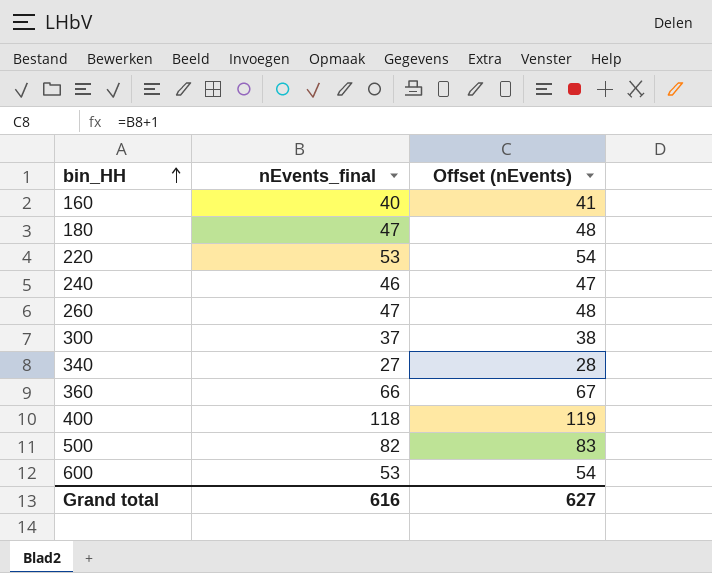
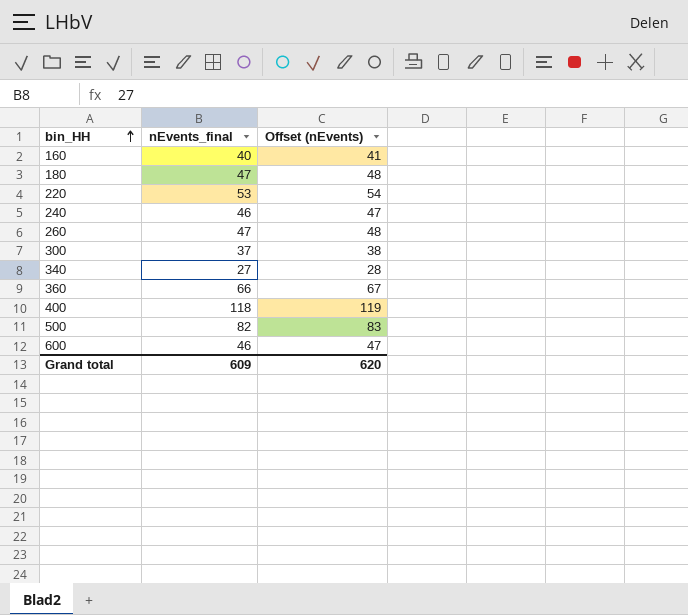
600 | nEvents_final: 53 -> 46
600 | Offset (nEvents): 54 -> 47
Grand total | nEvents_final: 616 -> 609
Grand total | Offset (nEvents): 627 -> 620

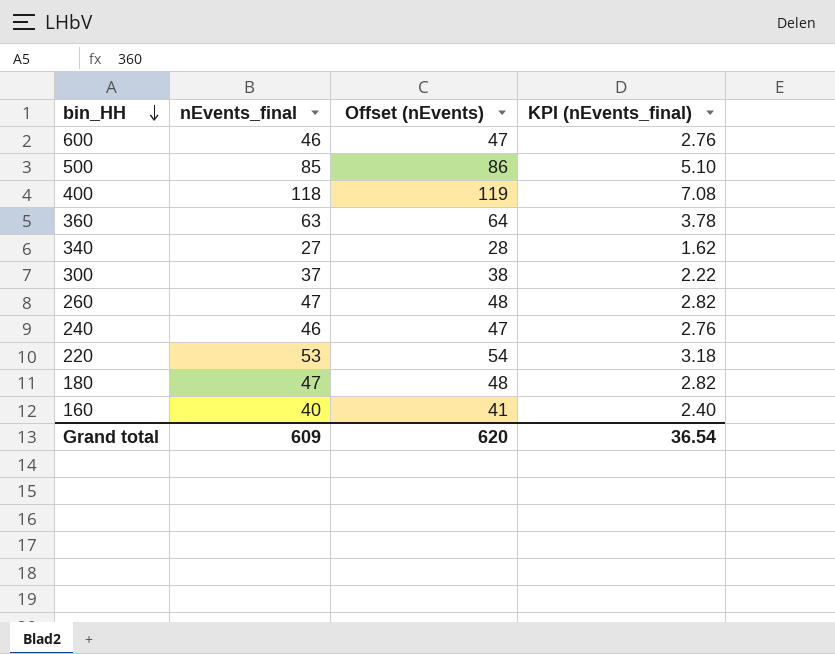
row order: bin_HH ascending -> bin_HH descending
column KPI (nEvents_final) | formula: none -> [nEvents_final] * 0.06
500 | nEvents_final: 82 -> 85
500 | Offset (nEvents): 83 -> 86
360 | nEvents_final: 66 -> 63
360 | Offset (nEvents): 67 -> 64

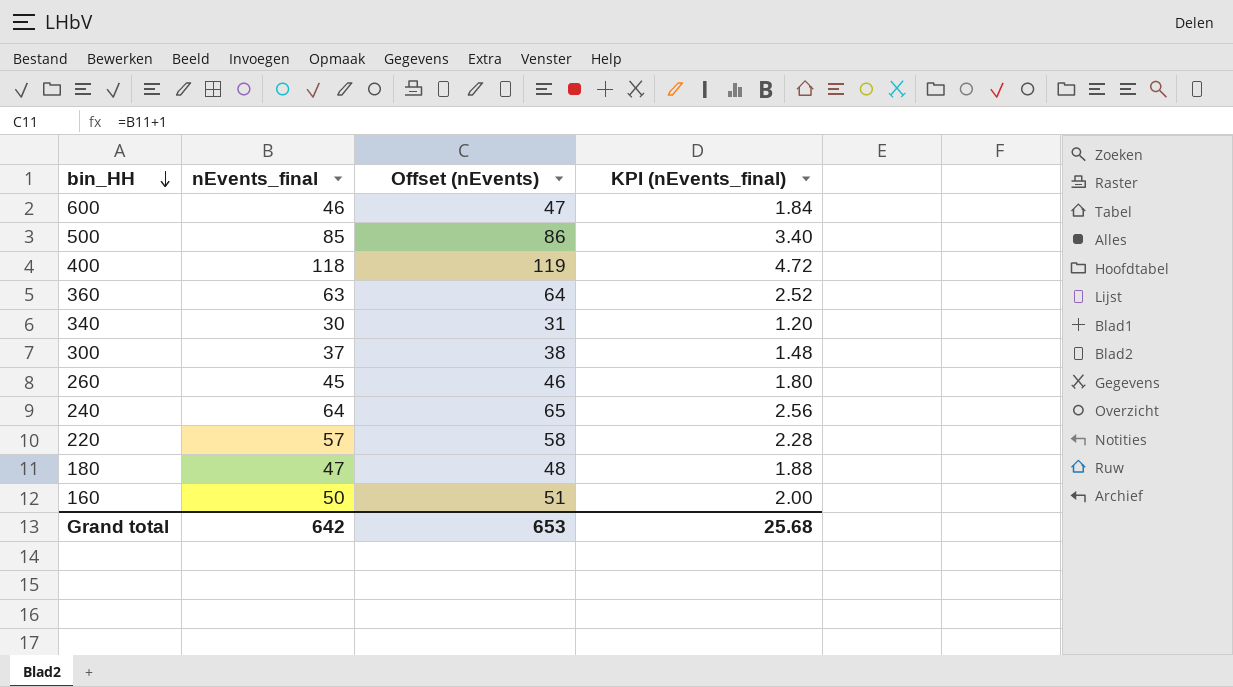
column KPI (nEvents_final) | formula: [nEvents_final] * 0.06 -> [nEvents_final] * 0.04
340 | nEvents_final: 27 -> 30
340 | Offset (nEvents): 28 -> 31
260 | nEvents_final: 47 -> 45
260 | Offset (nEvents): 48 -> 46
240 | nEvents_final: 46 -> 64
240 | Offset (nEvents): 47 -> 65
220 | nEvents_final: 53 -> 57
220 | Offset (nEvents): 54 -> 58
160 | nEvents_final: 40 -> 50
160 | Offset (nEvents): 41 -> 51
Grand total | nEvents_final: 609 -> 642
Grand total | Offset (nEvents): 620 -> 653
Grand total | KPI (nEvents_final): 36.54 -> 25.68

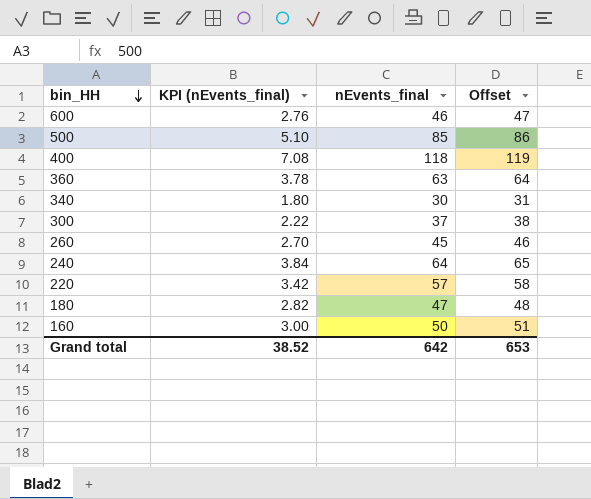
column KPI (nEvents_final) | formula: [nEvents_final] * 0.04 -> [nEvents_final] * 0.06
column KPI (nEvents_final) | position: 4 -> 2
column name: Offset (nEvents) -> Offset
Grand total | KPI (nEvents_final): 25.68 -> 38.52

